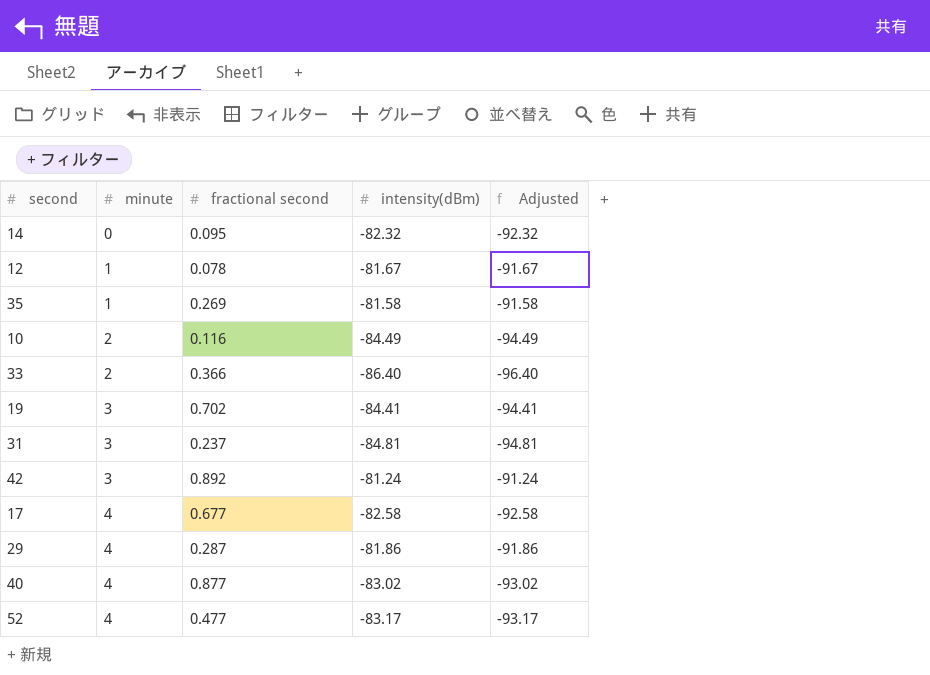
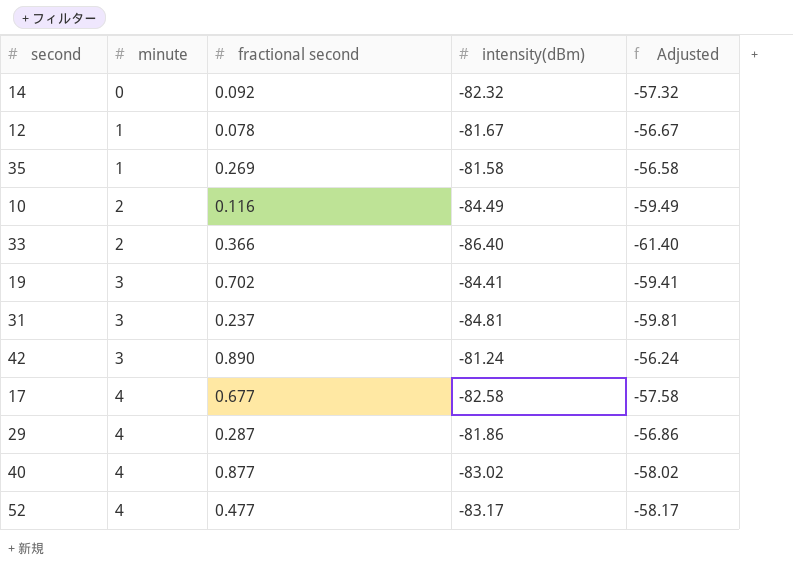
column Adjusted | formula: [intensity(dBm)] - 10 -> [intensity(dBm)] + 25
14 | fractional second: 0.095 -> 0.092
42 | fractional second: 0.892 -> 0.890

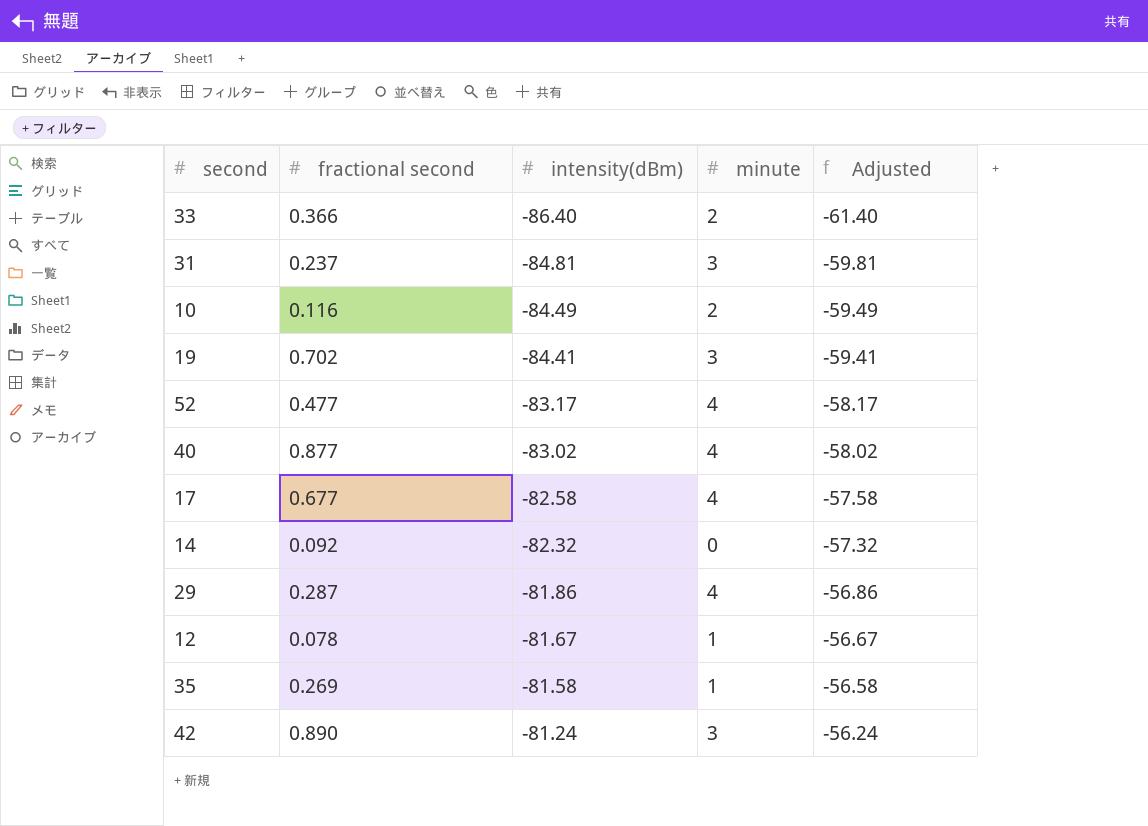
row order: minute ascending -> intensity(dBm) ascending
column minute | position: 2 -> 4

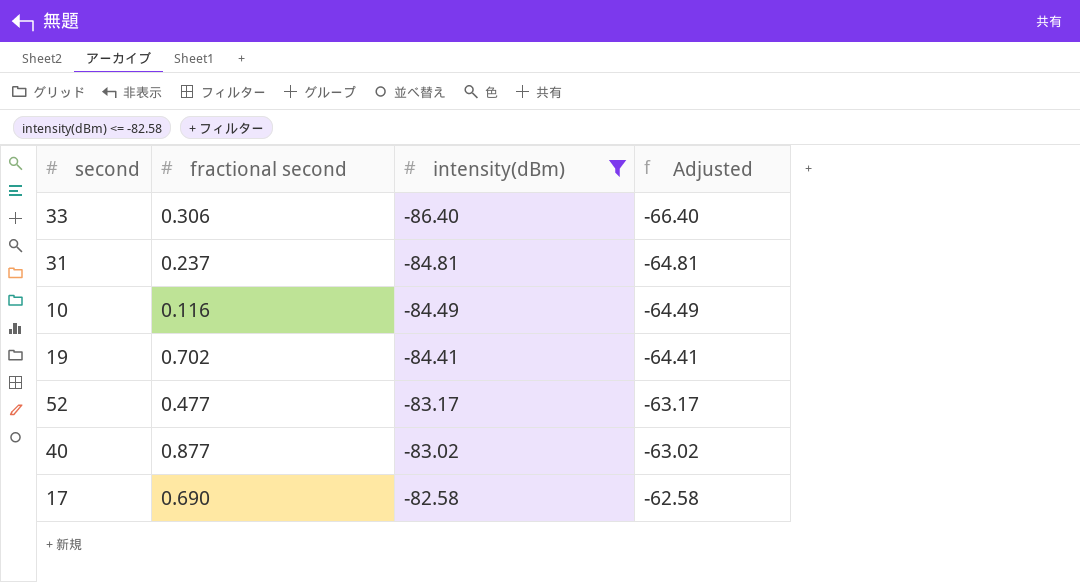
filter: none -> intensity(dBm) <= -82.58
column minute | position: 4 -> none
column Adjusted | formula: [intensity(dBm)] + 25 -> [intensity(dBm)] + 20
33 | fractional second: 0.366 -> 0.306
17 | fractional second: 0.677 -> 0.690

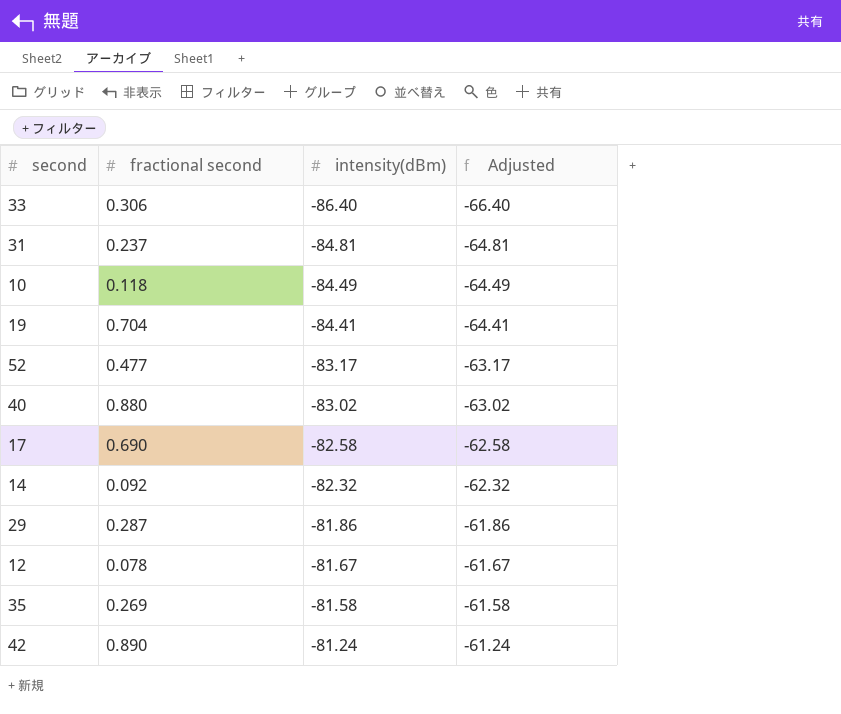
filter: intensity(dBm) <= -82.58 -> none
10 | fractional second: 0.116 -> 0.118
19 | fractional second: 0.702 -> 0.704
40 | fractional second: 0.877 -> 0.880

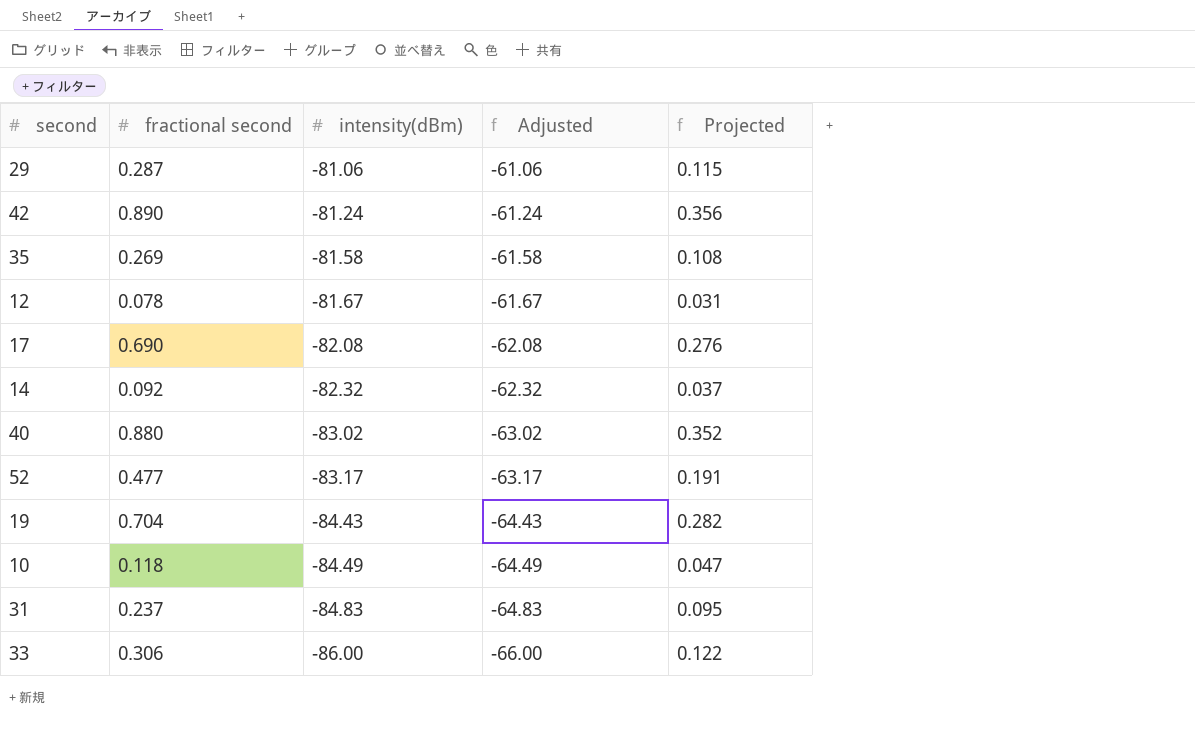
row order: intensity(dBm) ascending -> intensity(dBm) descending
column Projected | formula: none -> [fractional second] * 0.4
29 | intensity(dBm): -81.86 -> -81.06
29 | Adjusted: -61.86 -> -61.06
17 | intensity(dBm): -82.58 -> -82.08
17 | Adjusted: -62.58 -> -62.08
19 | intensity(dBm): -84.41 -> -84.43
19 | Adjusted: -64.41 -> -64.43
31 | intensity(dBm): -84.81 -> -84.83
31 | Adjusted: -64.81 -> -64.83
33 | intensity(dBm): -86.40 -> -86.00
33 | Adjusted: -66.40 -> -66.00

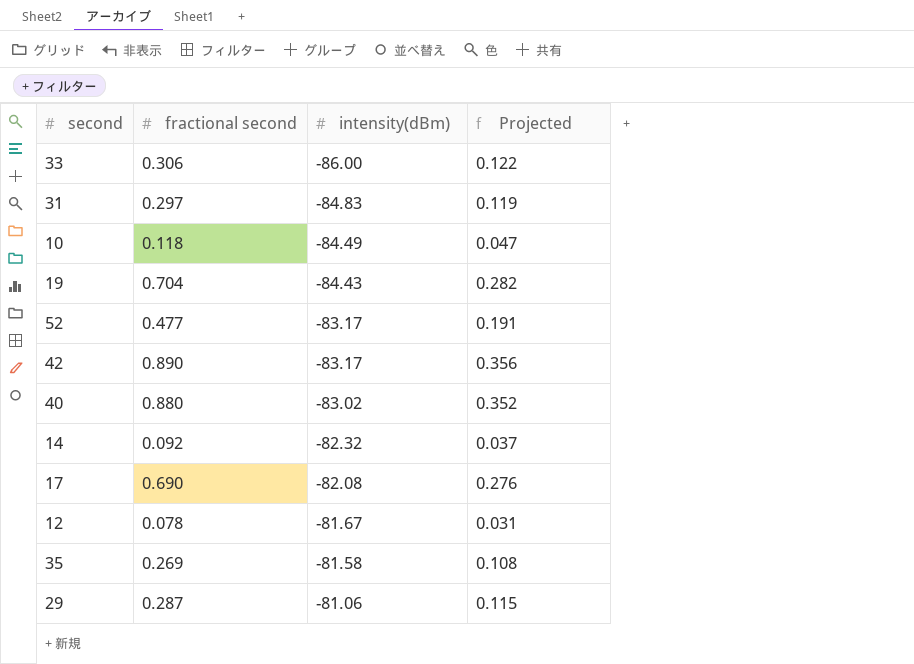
row order: intensity(dBm) descending -> intensity(dBm) ascending
column Adjusted | formula: [intensity(dBm)] + 20 -> none
31 | fractional second: 0.237 -> 0.297
31 | Projected: 0.095 -> 0.119
42 | intensity(dBm): -81.24 -> -83.17

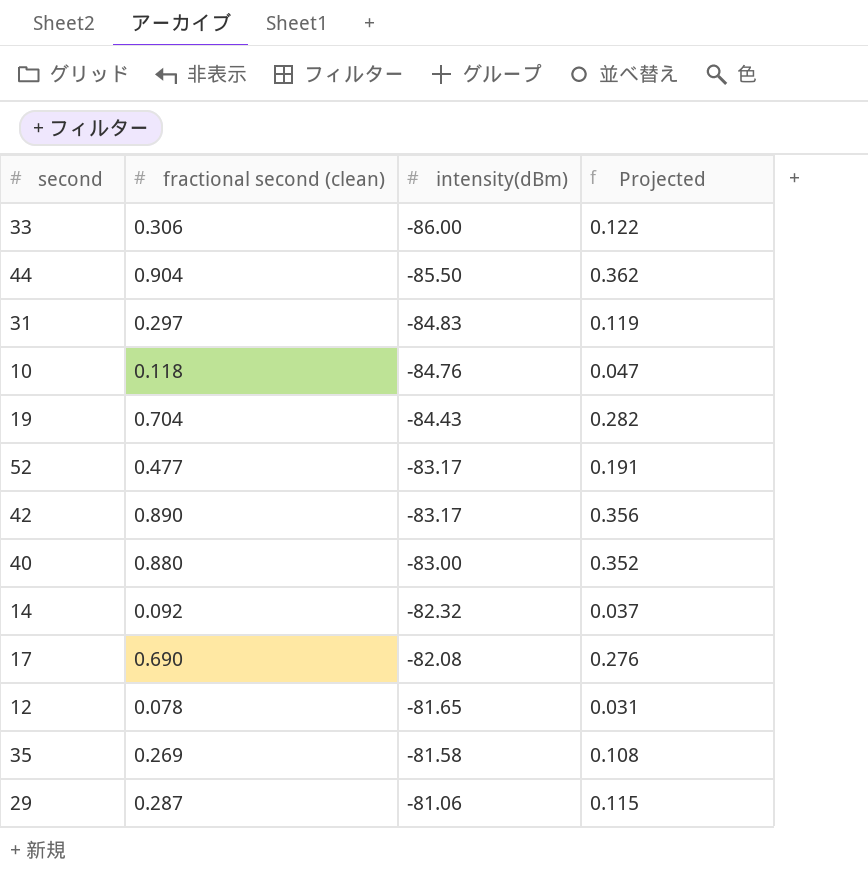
column name: fractional second -> fractional second (clean)
row 44: none -> 0.904 | -85.50 | 0.362
10 | intensity(dBm): -84.49 -> -84.76
40 | intensity(dBm): -83.02 -> -83.00
12 | intensity(dBm): -81.67 -> -81.65

